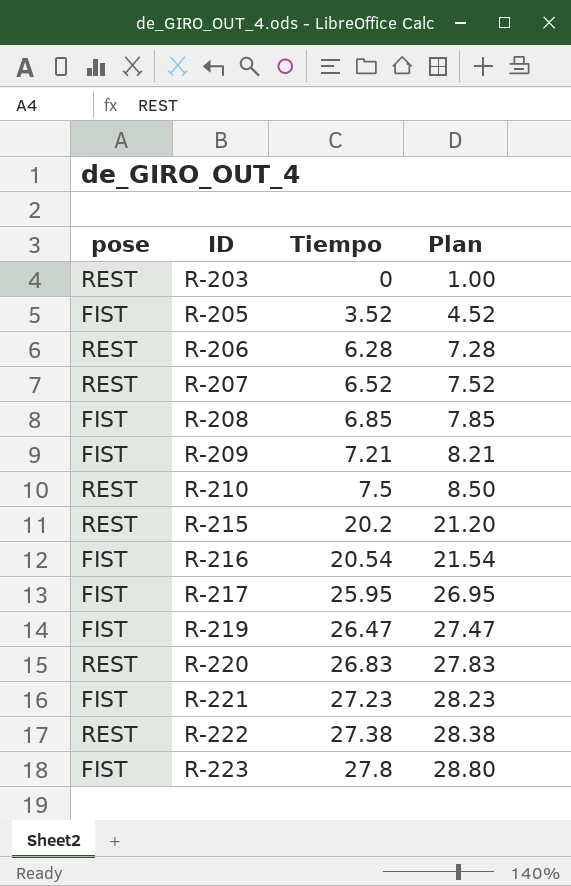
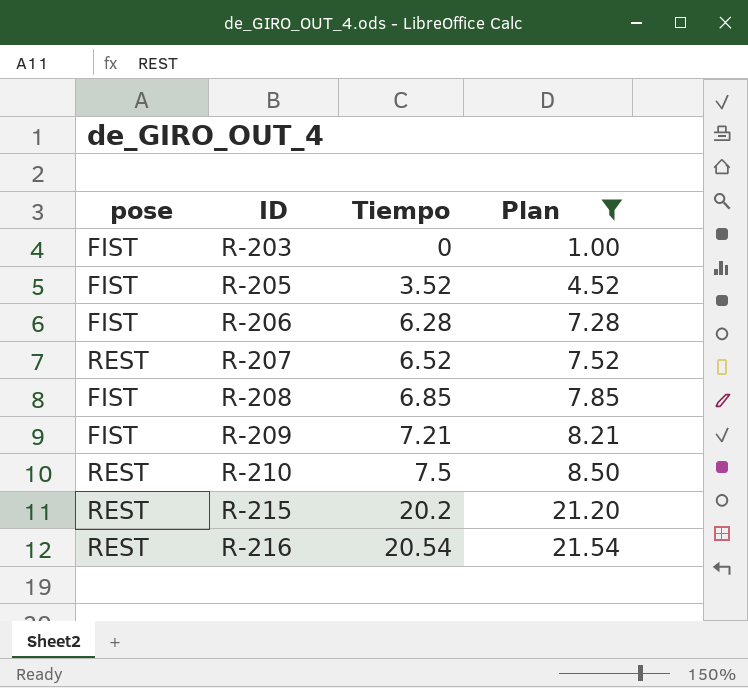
filter: none -> Plan <= 21.54
R-203 | pose: REST -> FIST
R-206 | pose: REST -> FIST
R-216 | pose: FIST -> REST

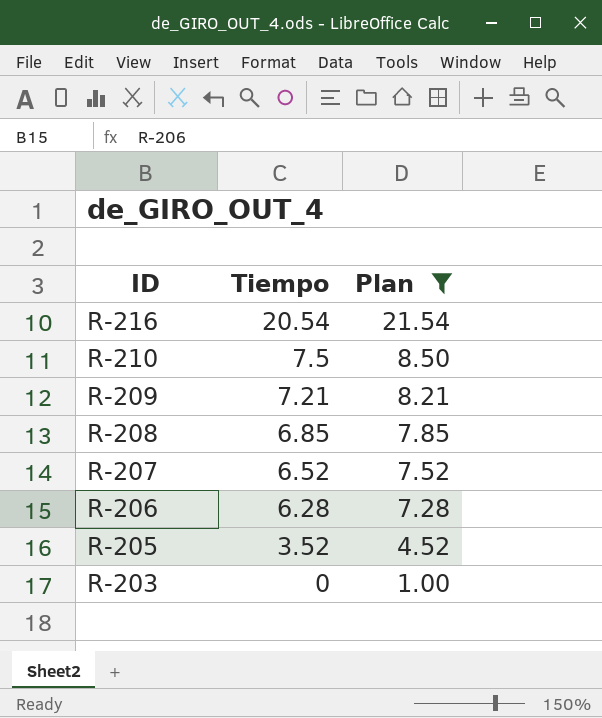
row order: ID ascending -> ID descending
column pose | position: 1 -> none
row R-215: REST | 20.2 | 21.20 -> none

